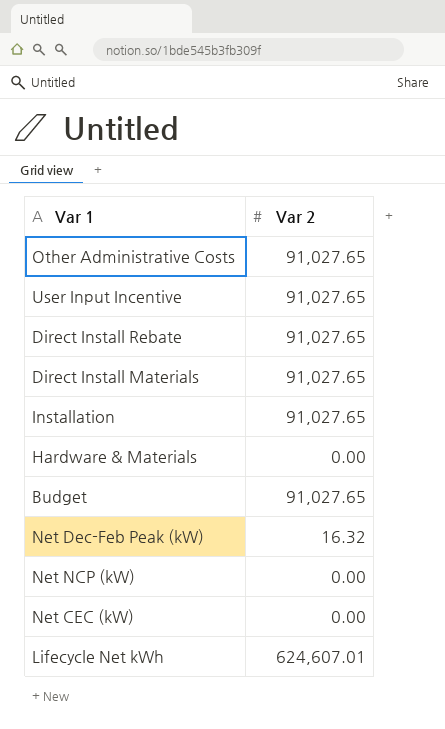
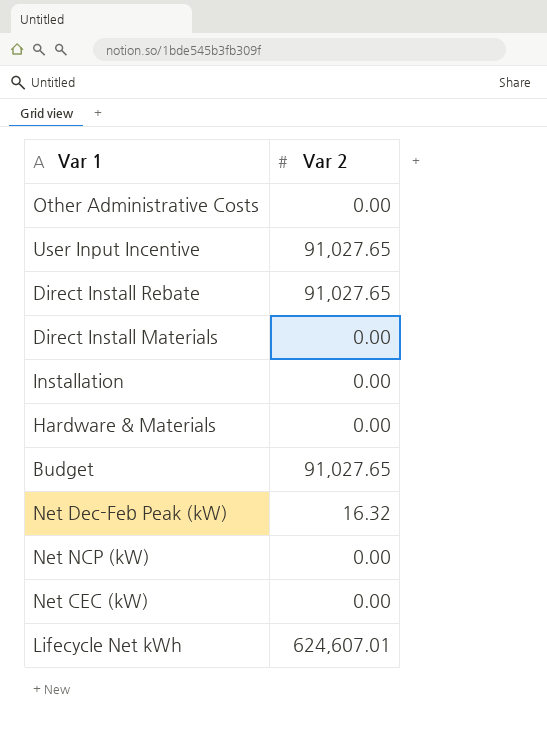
Other Administrative Costs | Var 2: 91,027.65 -> 0.00
Direct Install Materials | Var 2: 91,027.65 -> 0.00
Installation | Var 2: 91,027.65 -> 0.00

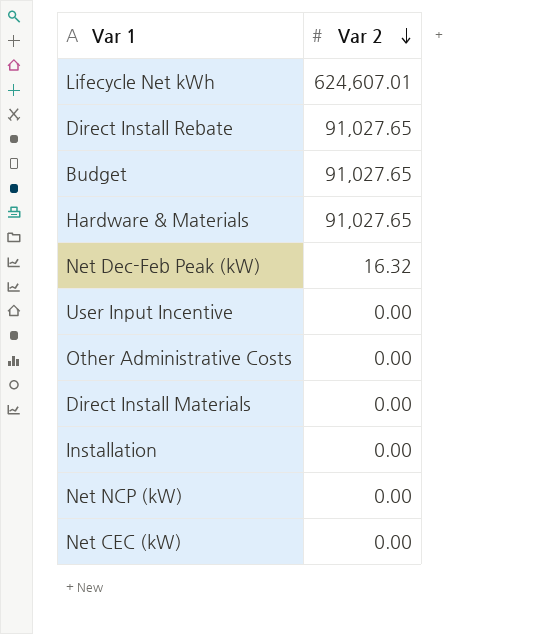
row order: none -> Var 2 descending
Hardware & Materials | Var 2: 0.00 -> 91,027.65
User Input Incentive | Var 2: 91,027.65 -> 0.00

